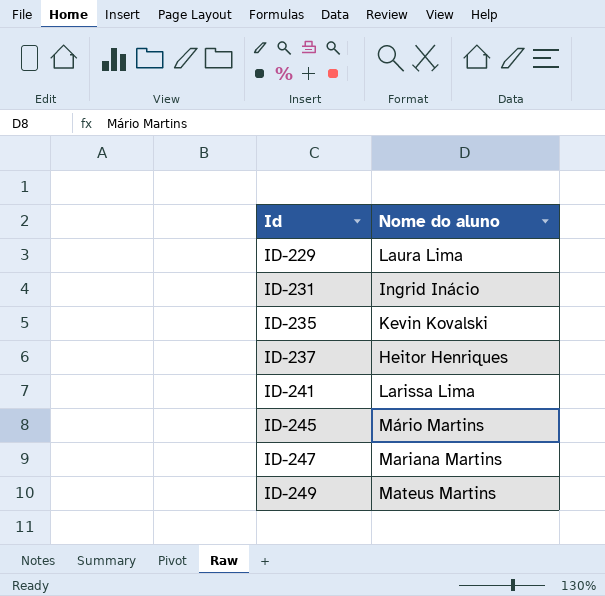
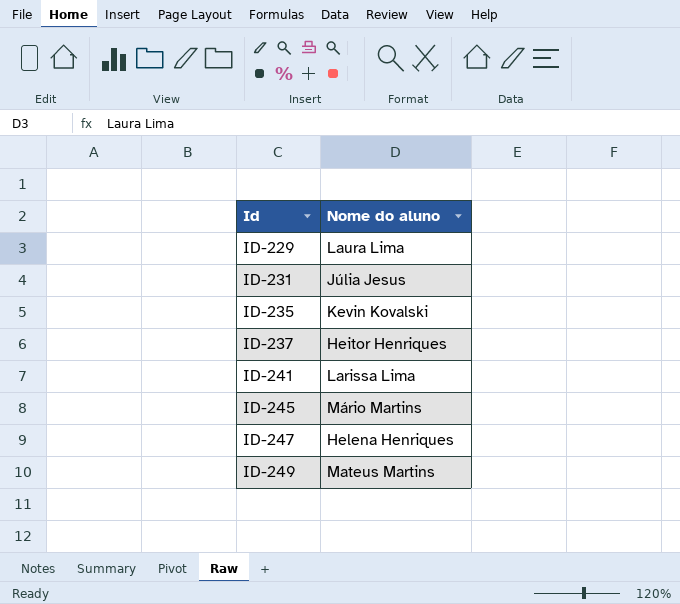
ID-231 | Nome do aluno: Ingrid Inácio -> Júlia Jesus
ID-247 | Nome do aluno: Mariana Martins -> Helena Henriques

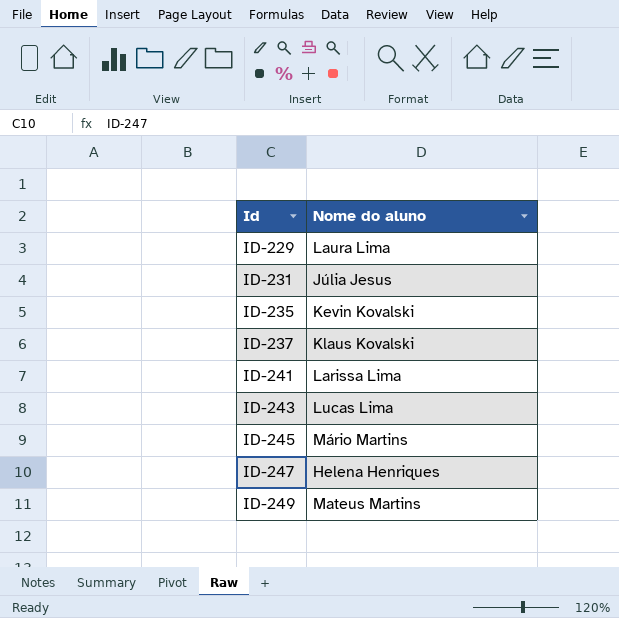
ID-237 | Nome do aluno: Heitor Henriques -> Klaus Kovalski
row ID-243: none -> Lucas Lima

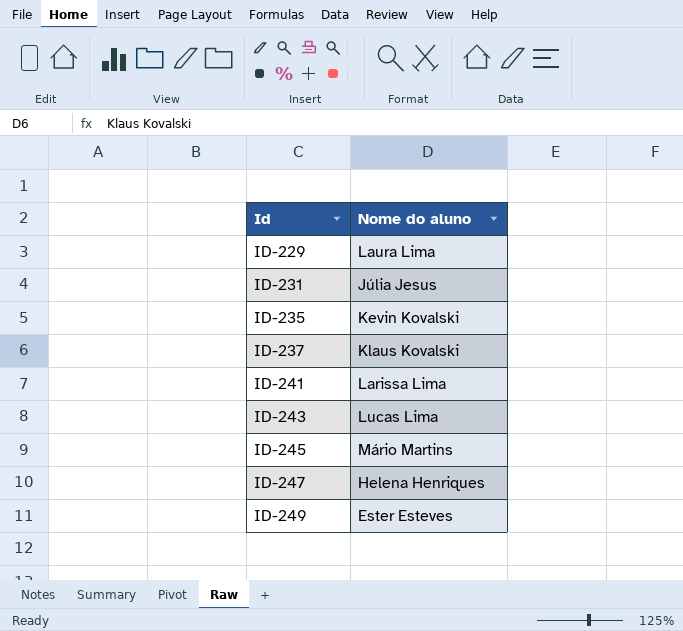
ID-249 | Nome do aluno: Mateus Martins -> Ester Esteves

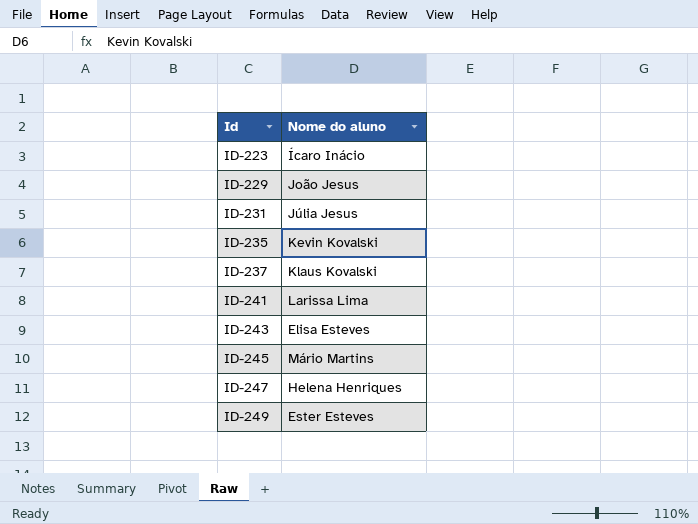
row ID-223: none -> Ícaro Inácio
ID-229 | Nome do aluno: Laura Lima -> João Jesus
ID-243 | Nome do aluno: Lucas Lima -> Elisa Esteves

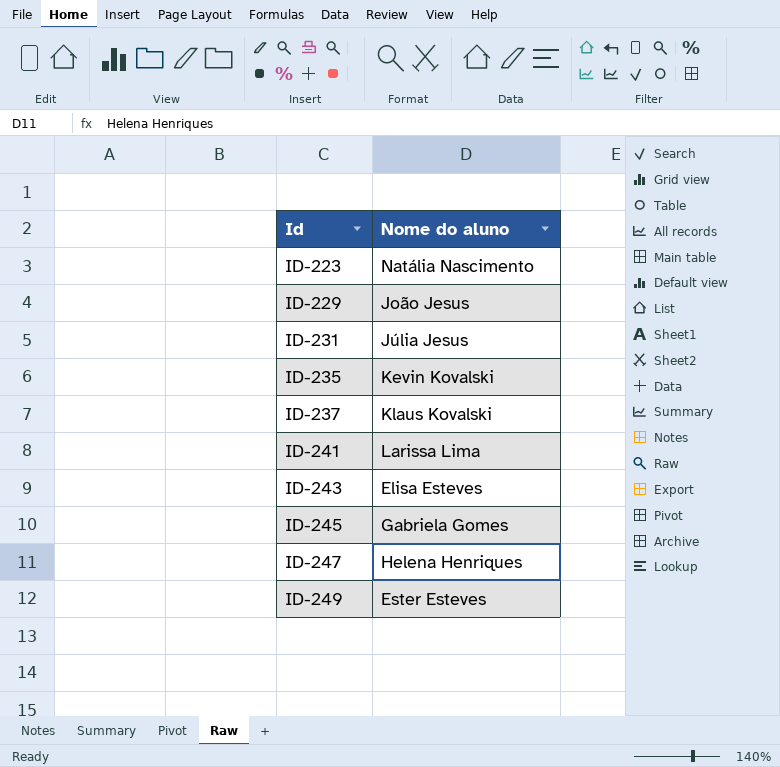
ID-223 | Nome do aluno: Ícaro Inácio -> Natália Nascimento
ID-245 | Nome do aluno: Mário Martins -> Gabriela Gomes

